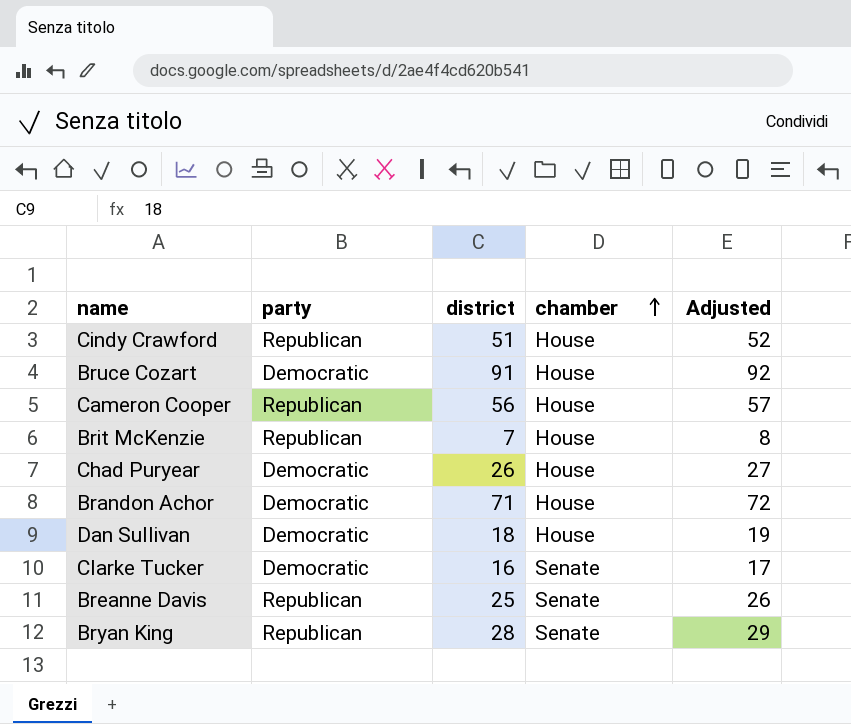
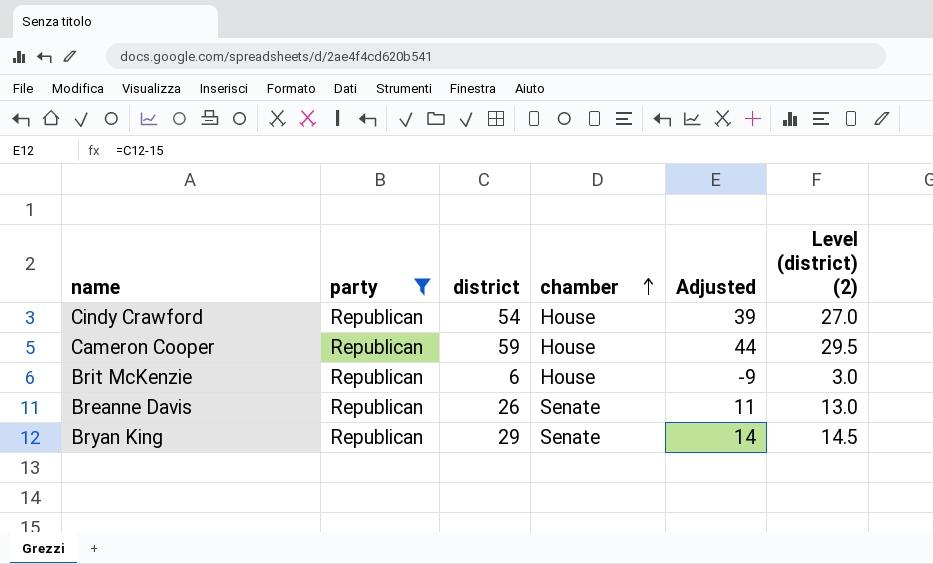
filter: none -> party = Republican
column Adjusted | formula: [district] + 1 -> [district] - 15
column Level (district) (2) | formula: none -> [district] * 0.5
Cindy Crawford | district: 51 -> 54
Cameron Cooper | district: 56 -> 59
Brit McKenzie | district: 7 -> 6
Breanne Davis | district: 25 -> 26
Bryan King | district: 28 -> 29

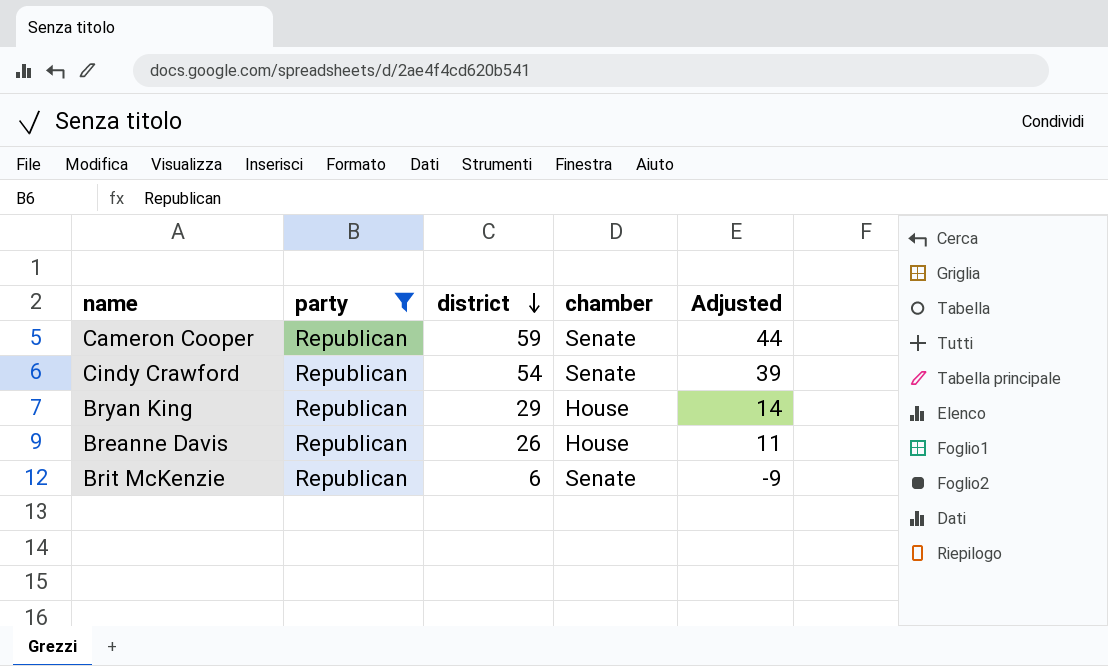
row order: chamber ascending -> district descending
column Level (district) (2) | formula: [district] * 0.5 -> none
Cameron Cooper | chamber: House -> Senate
Cindy Crawford | chamber: House -> Senate
Bryan King | chamber: Senate -> House
Breanne Davis | chamber: Senate -> House
Brit McKenzie | chamber: House -> Senate

